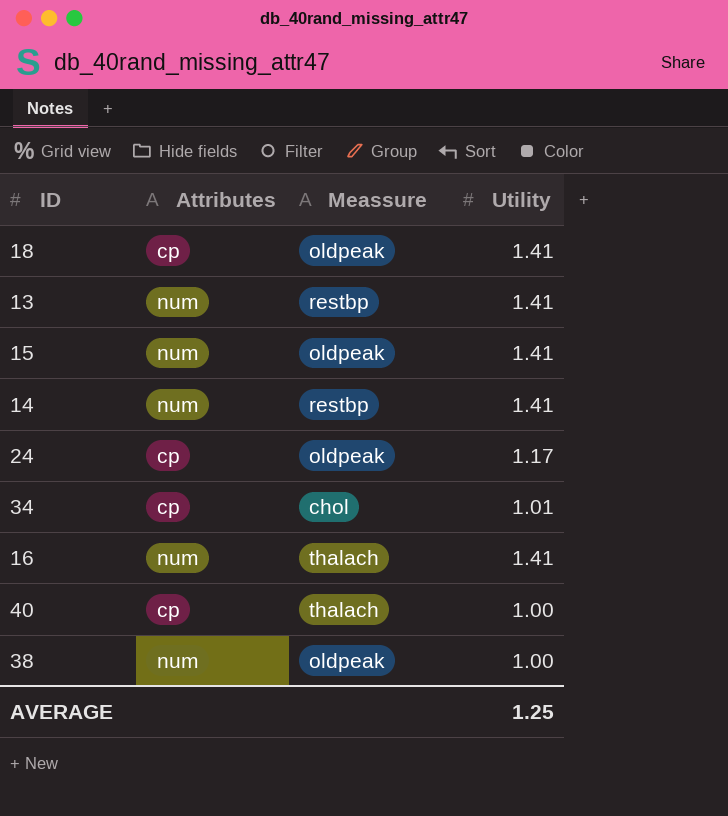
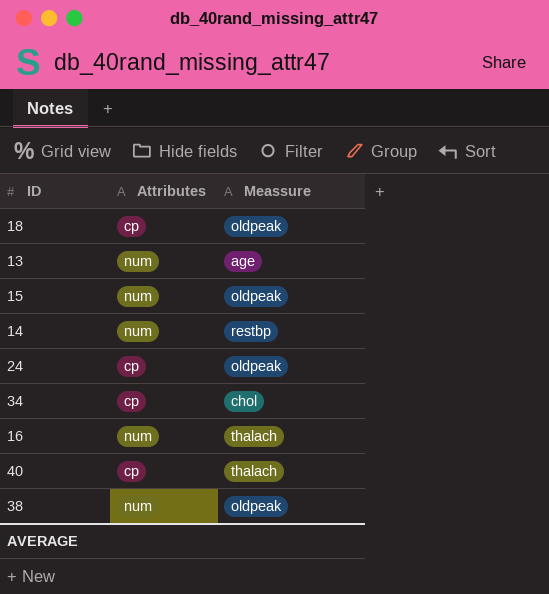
column Utility | position: 4 -> none
13 | Meassure: restbp -> age

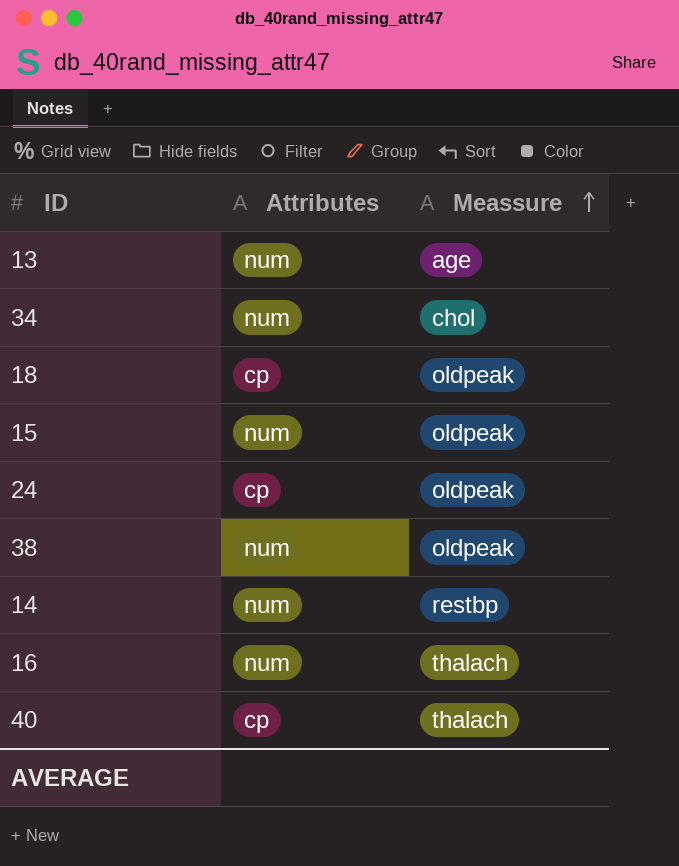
row order: none -> Meassure ascending
34 | Attributes: cp -> num

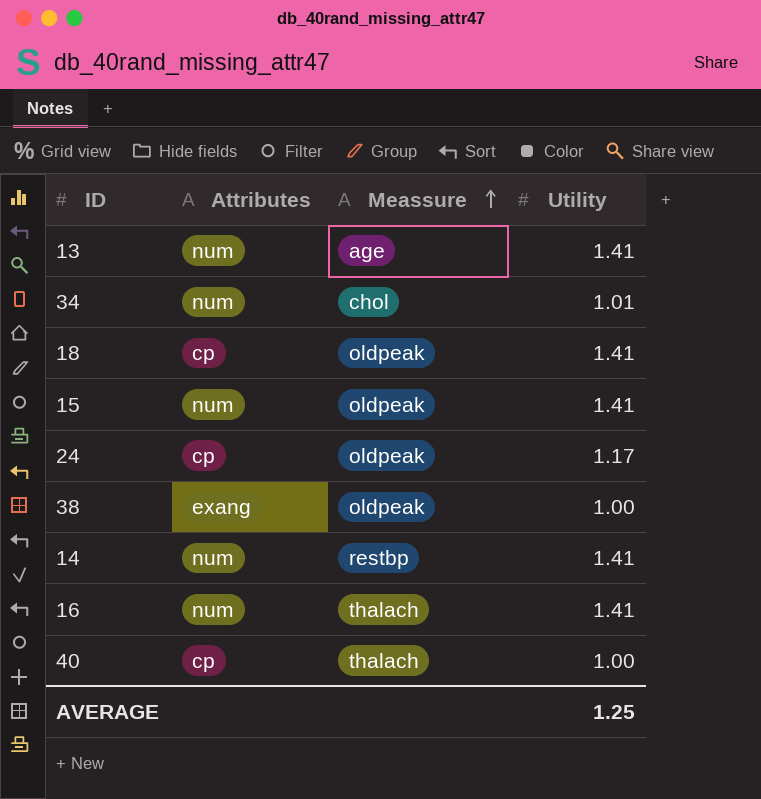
column Utility | position: none -> 4
38 | Attributes: num -> exang

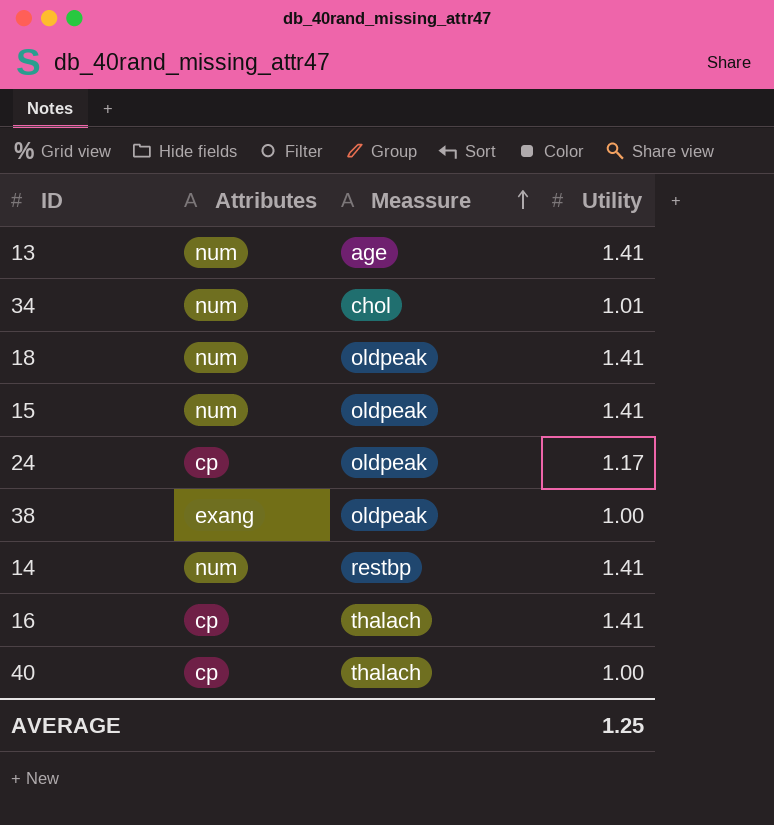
18 | Attributes: cp -> num
16 | Attributes: num -> cp

